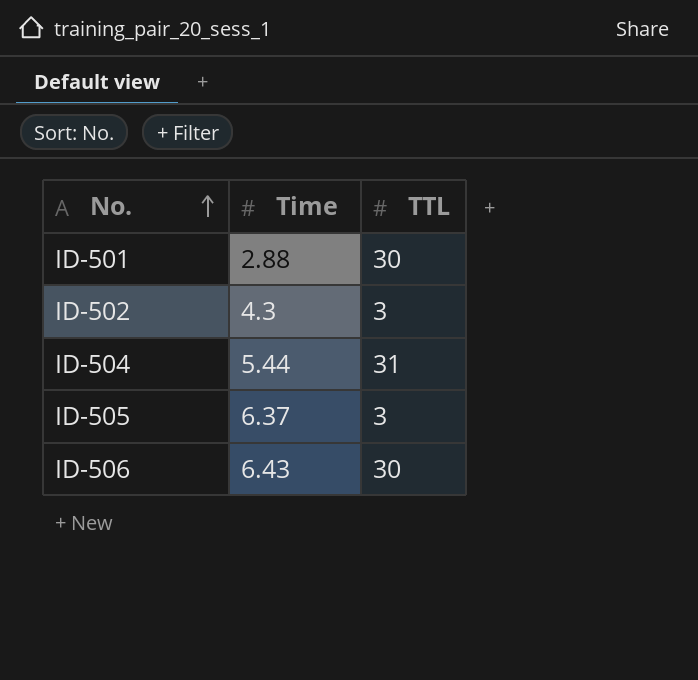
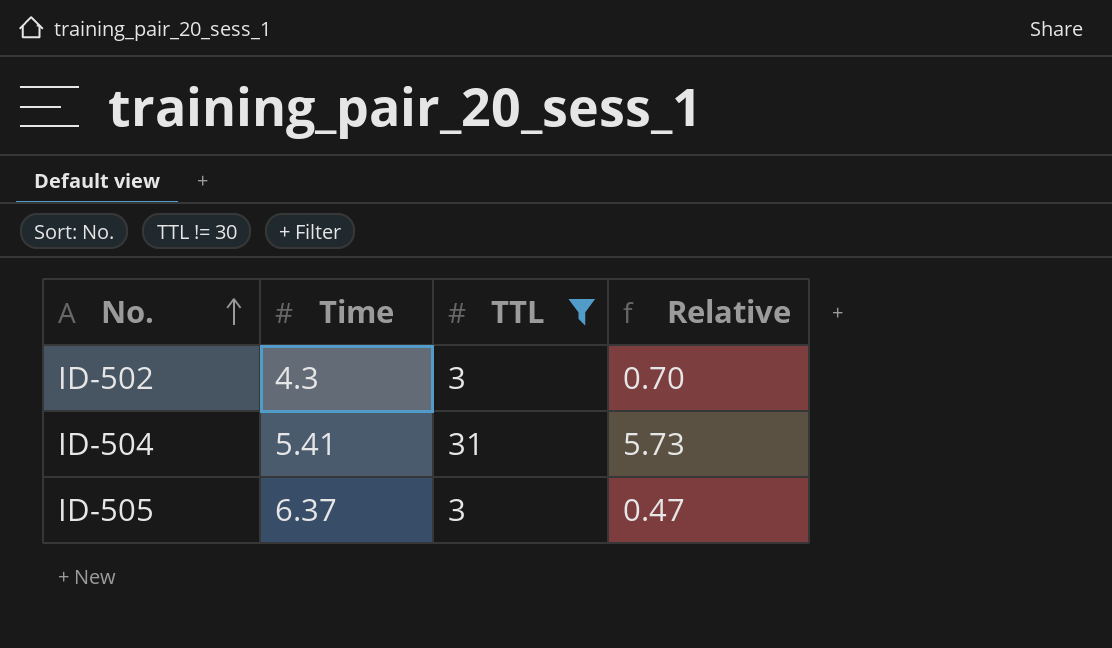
filter: none -> TTL != 30
column Relative | formula: none -> [TTL] / [Time]
ID-504 | Time: 5.44 -> 5.41

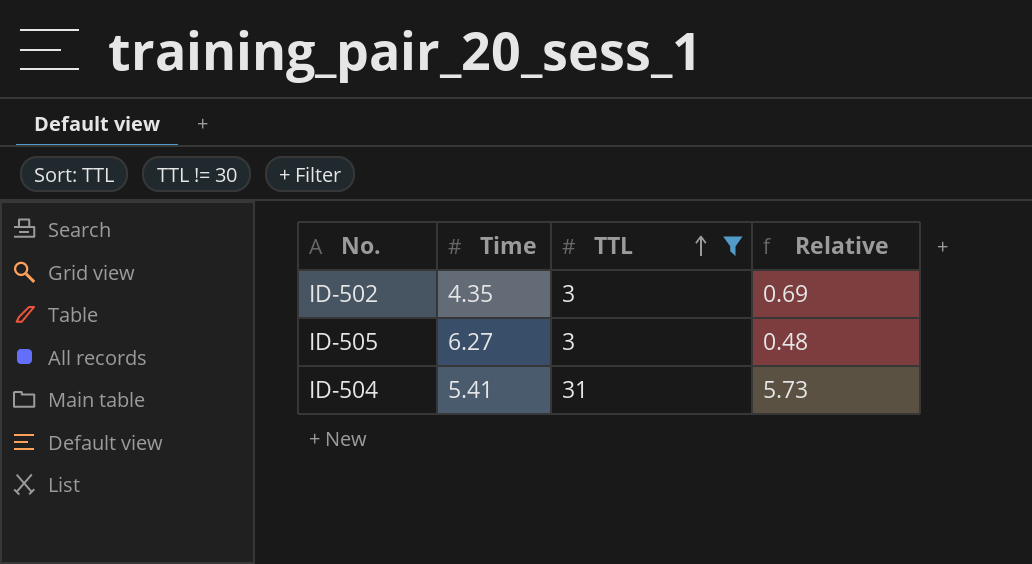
row order: No. ascending -> TTL ascending
ID-502 | Time: 4.3 -> 4.35
ID-502 | Relative: 0.70 -> 0.69
ID-505 | Time: 6.37 -> 6.27
ID-505 | Relative: 0.47 -> 0.48

